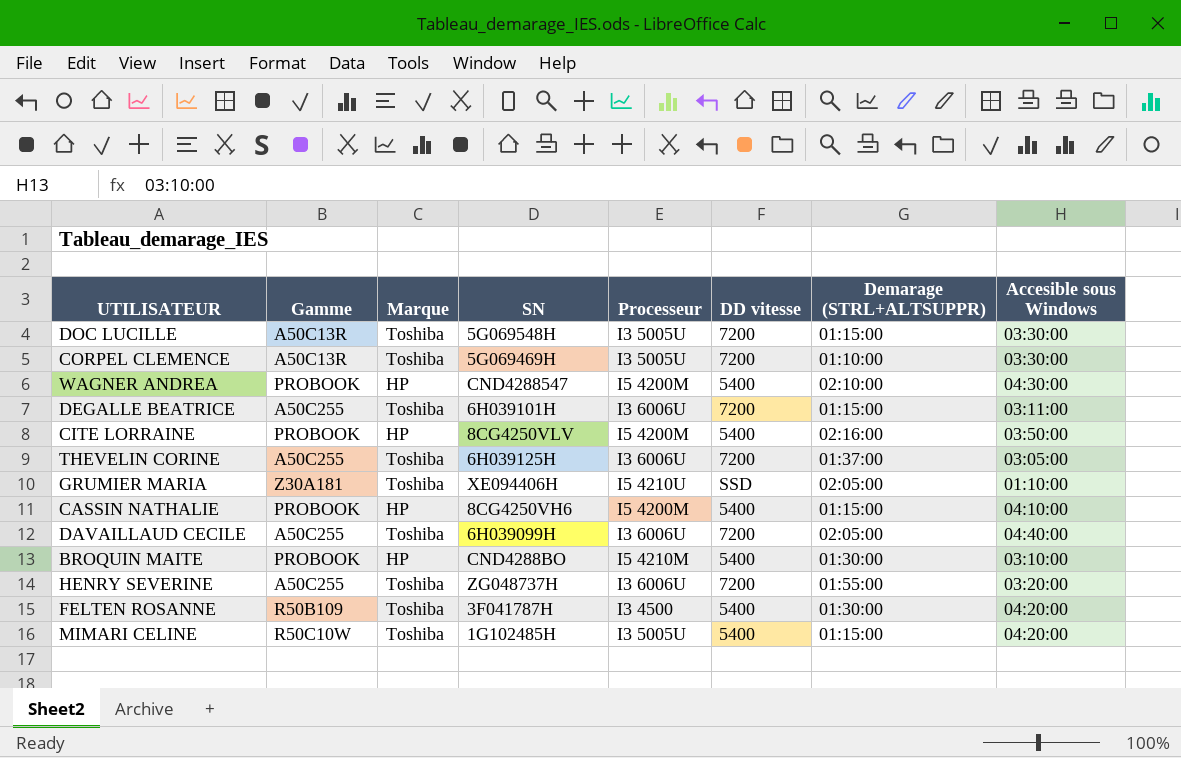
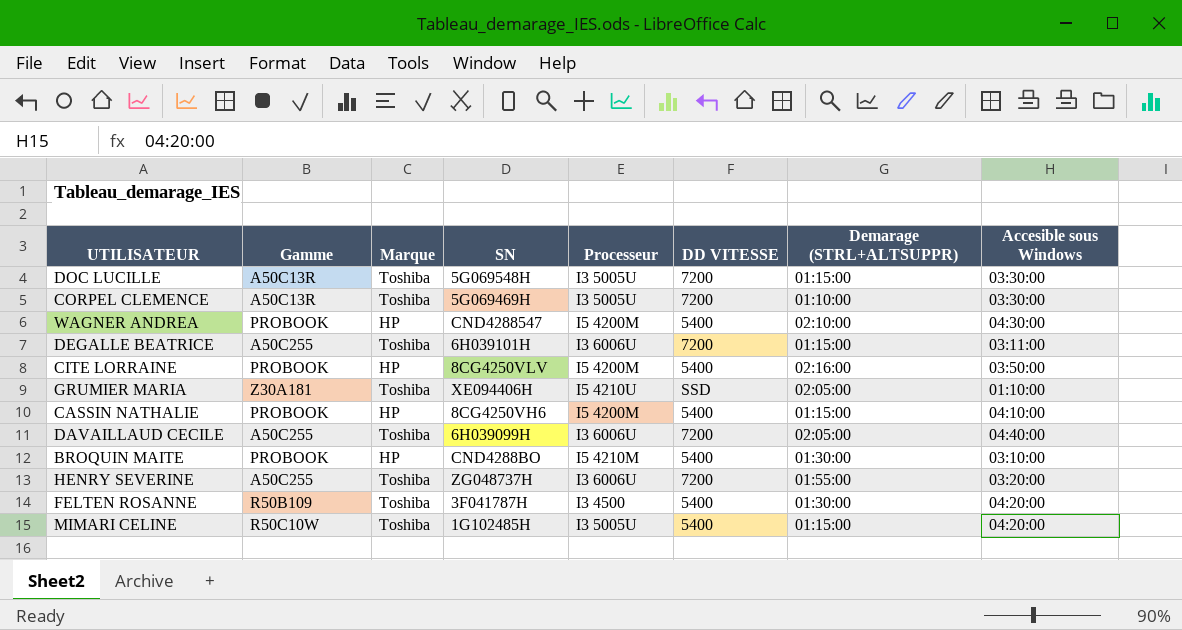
column name: DD vitesse -> DD VITESSE
row THEVELIN CORINE: A50C255 | Toshiba | 6H039125H | I3 6006U | 7200 | 01:37:00 | 03:05:00 -> none

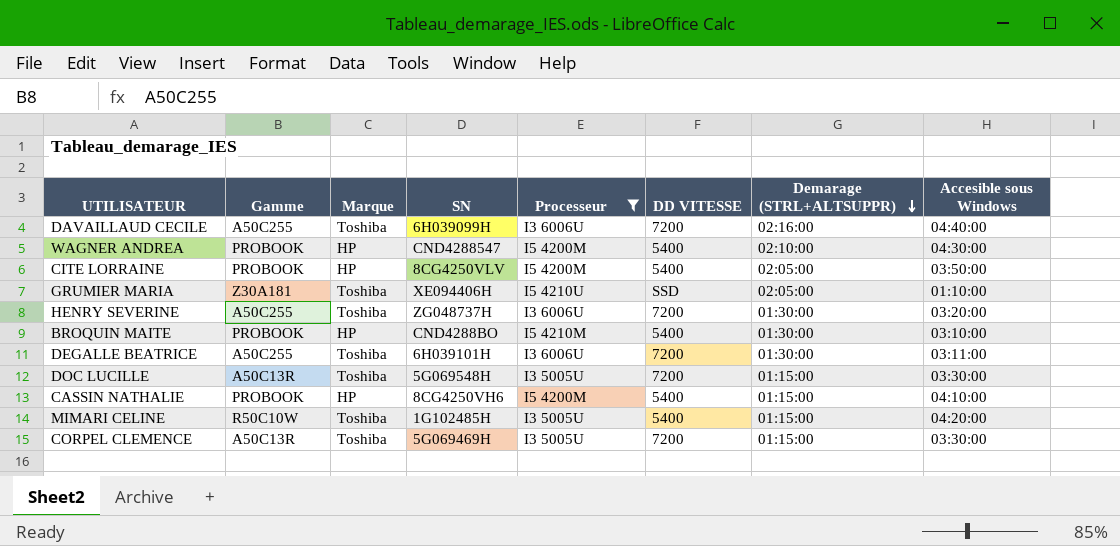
filter: none -> Processeur != I3 4500
row order: none -> Demarage (STRL+ALTSUPPR) descending
DAVAILLAUD CECILE | Demarage (STRL+ALTSUPPR): 02:05:00 -> 02:16:00
CITE LORRAINE | Demarage (STRL+ALTSUPPR): 02:16:00 -> 02:05:00
HENRY SEVERINE | Demarage (STRL+ALTSUPPR): 01:55:00 -> 01:30:00
DEGALLE BEATRICE | Demarage (STRL+ALTSUPPR): 01:15:00 -> 01:30:00
CORPEL CLEMENCE | Demarage (STRL+ALTSUPPR): 01:10:00 -> 01:15:00

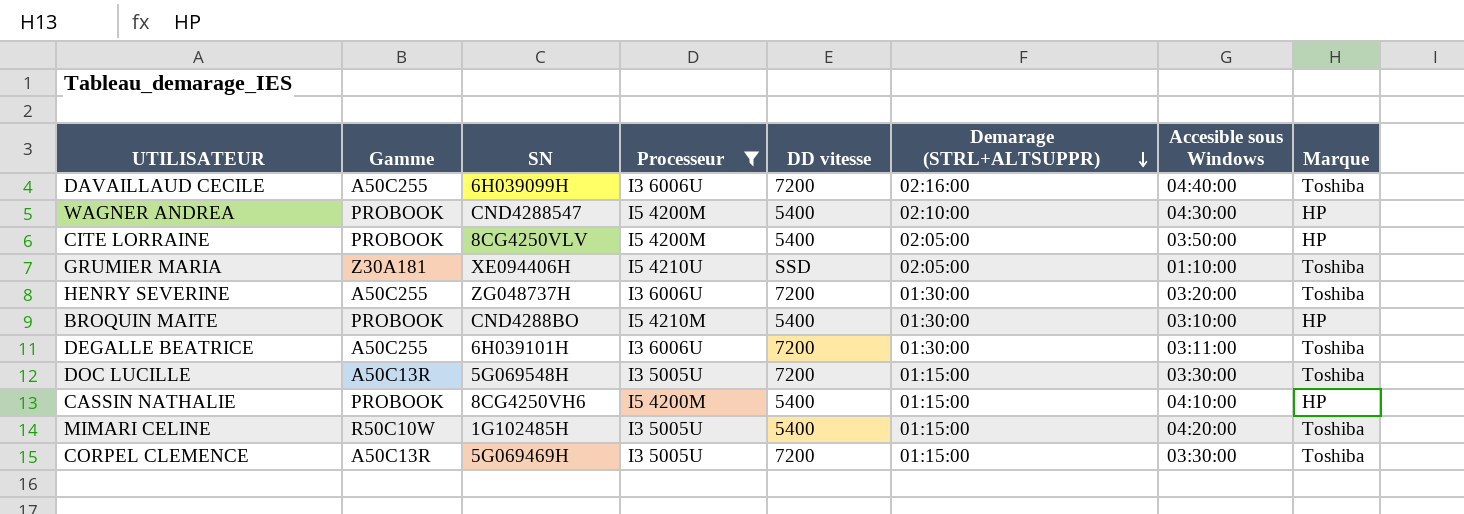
column name: DD VITESSE -> DD vitesse
column Marque | position: 3 -> 8

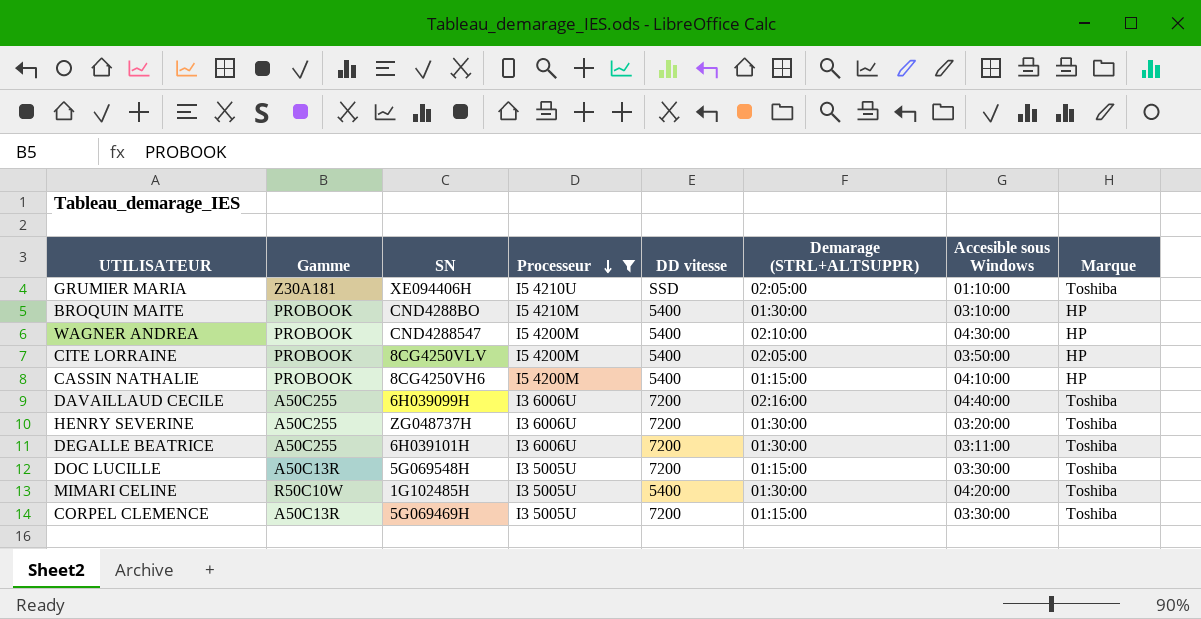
row order: Demarage (STRL+ALTSUPPR) descending -> Processeur descending
MIMARI CELINE | Demarage (STRL+ALTSUPPR): 01:15:00 -> 01:30:00

